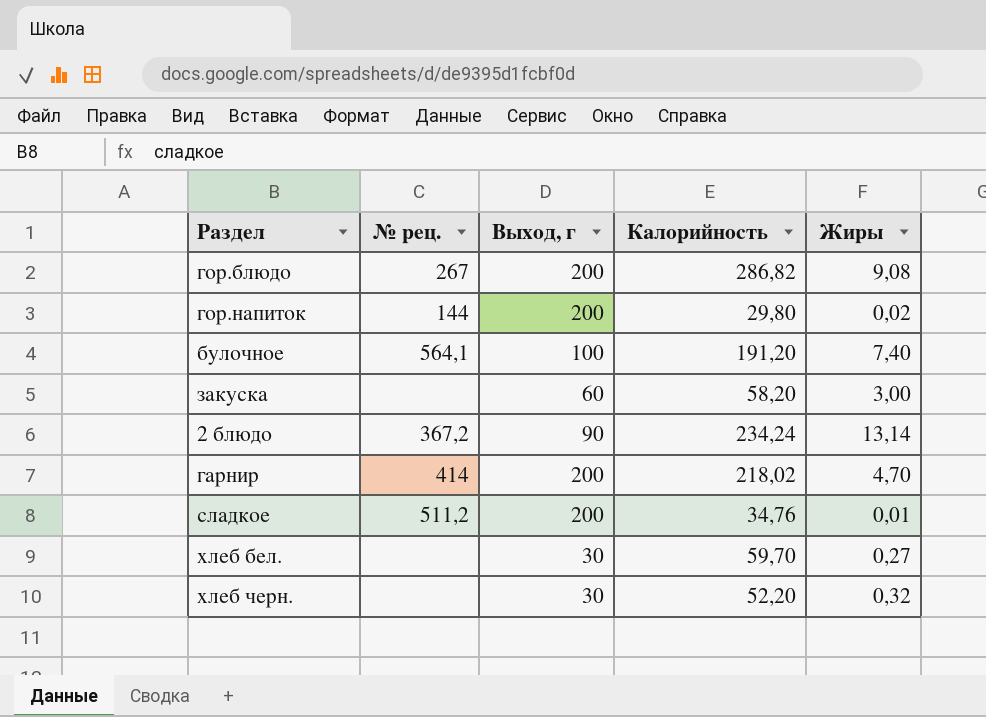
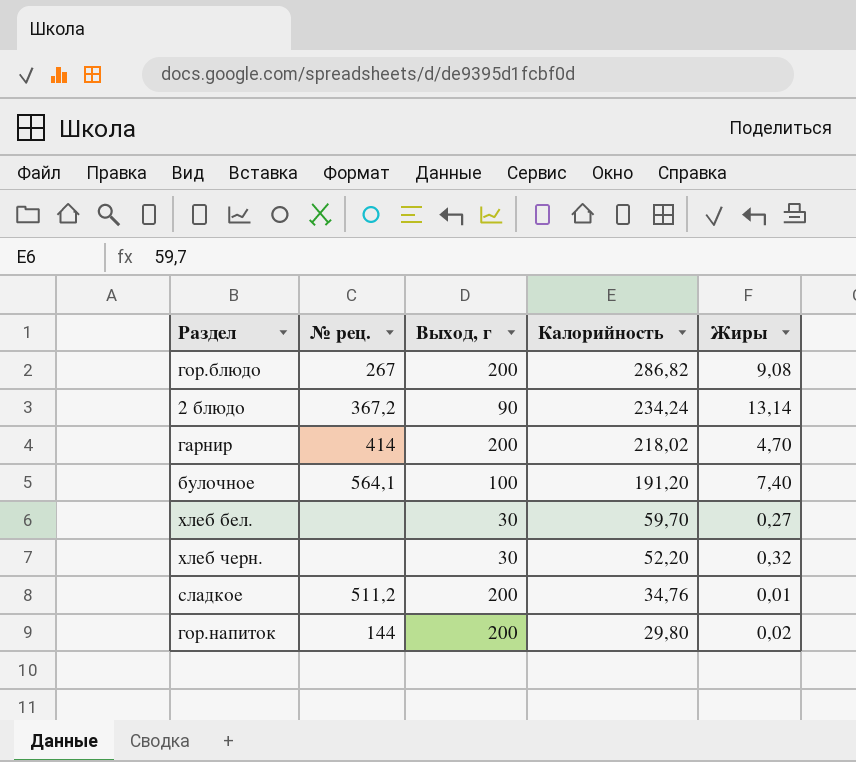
row order: none -> Калорийность descending
row закуска: none | 60 | 58,20 | 3,00 -> none

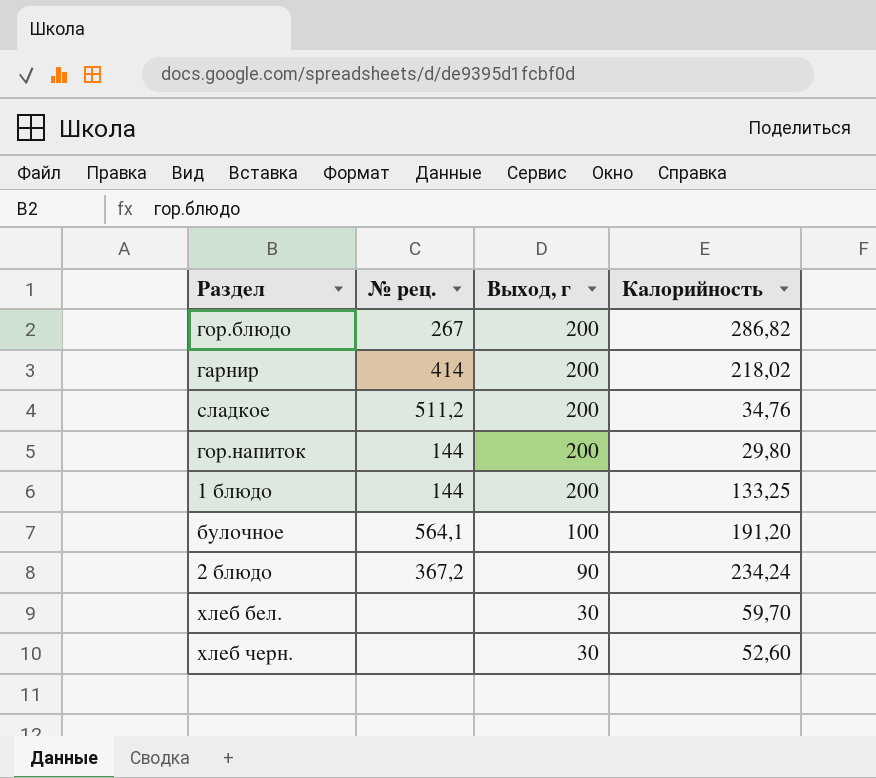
row order: Калорийность descending -> Выход, г descending
column Жиры | position: 5 -> none
row 1 блюдо: none -> 144 | 200 | 133,25
хлеб черн. | Калорийность: 52,20 -> 52,60

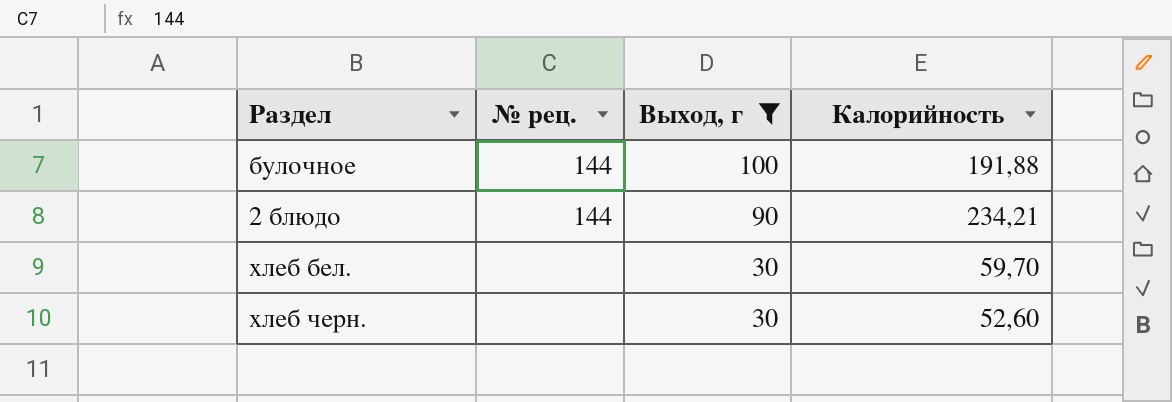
filter: none -> Выход, г != 200
булочное | № рец.: 564,1 -> 144
булочное | Калорийность: 191,20 -> 191,88
2 блюдо | № рец.: 367,2 -> 144
2 блюдо | Калорийность: 234,24 -> 234,21

